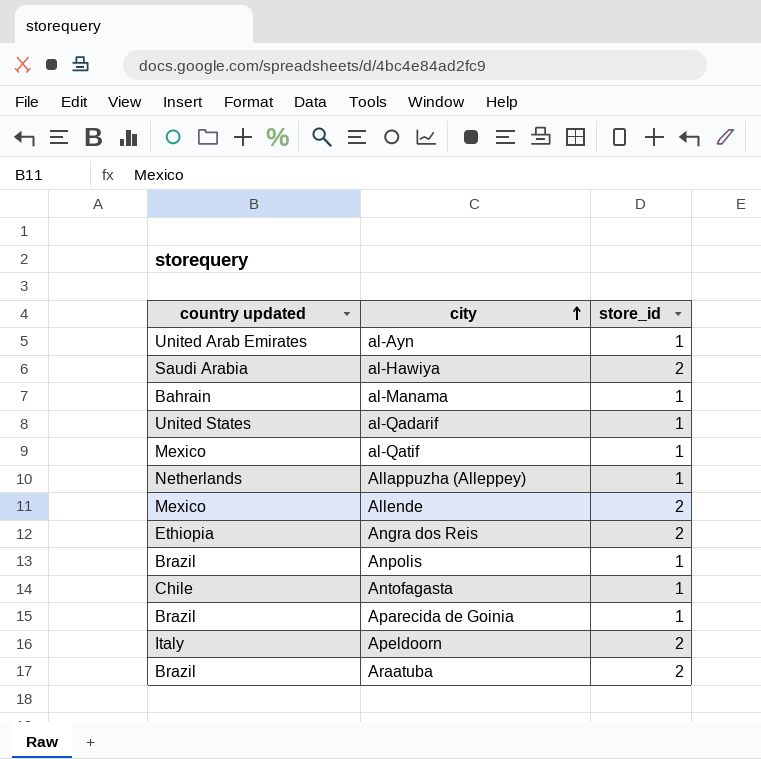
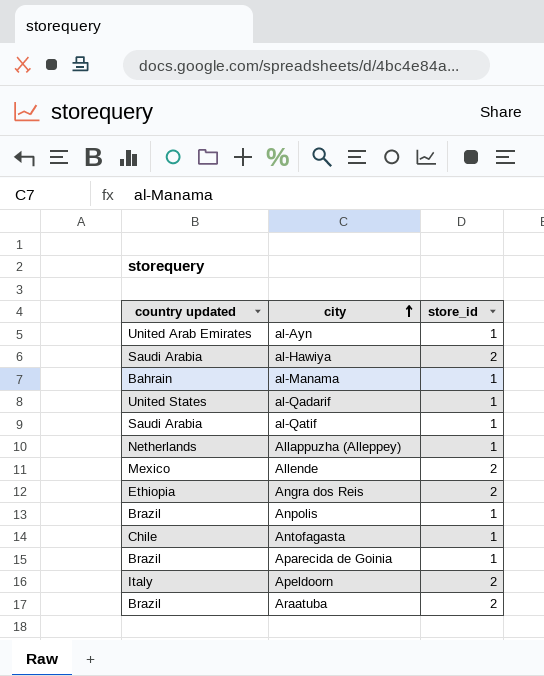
al-Qatif | country updated: Mexico -> Saudi Arabia

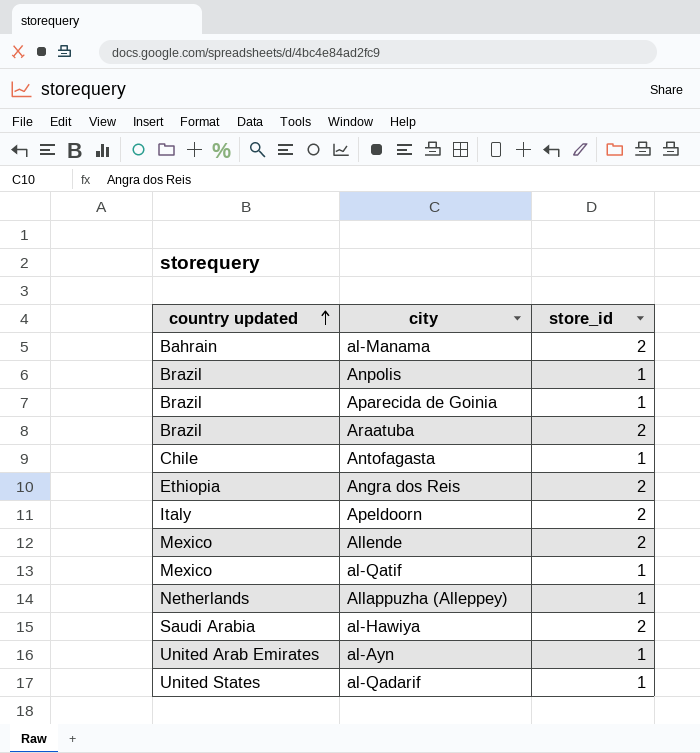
row order: city ascending -> country updated ascending
al-Manama | store_id: 1 -> 2
al-Qatif | country updated: Saudi Arabia -> Mexico

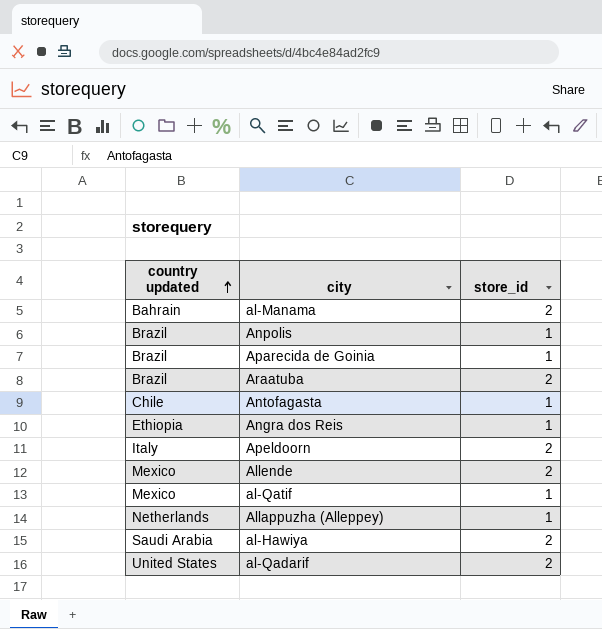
row al-Ayn: United Arab Emirates | 1 -> none
Angra dos Reis | store_id: 2 -> 1
al-Qadarif | store_id: 1 -> 2

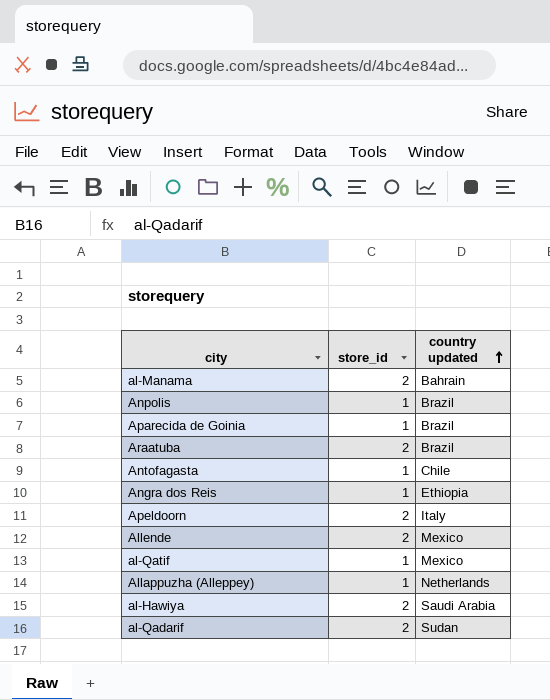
column country updated | position: 1 -> 3
al-Qadarif | country updated: United States -> Sudan

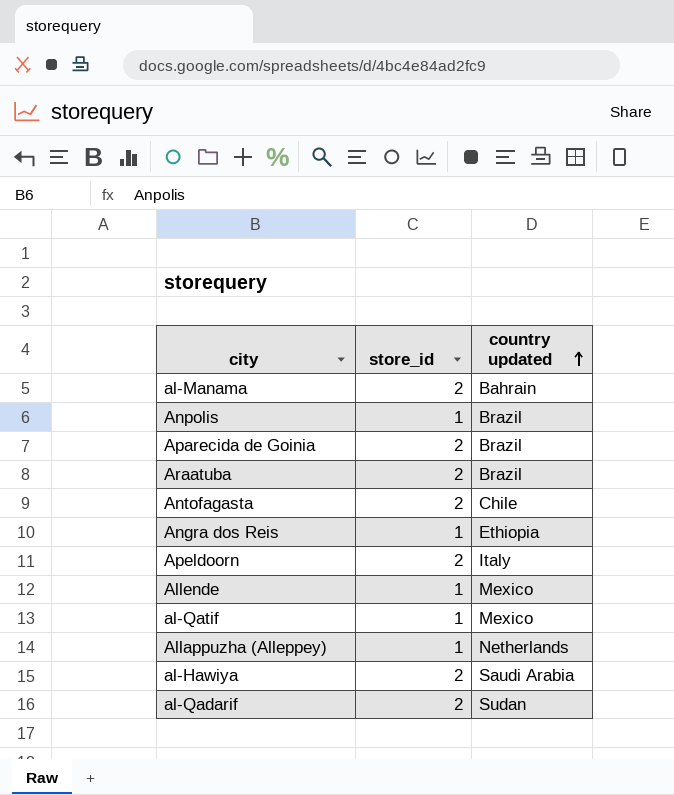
Aparecida de Goinia | store_id: 1 -> 2
Antofagasta | store_id: 1 -> 2
Allende | store_id: 2 -> 1

